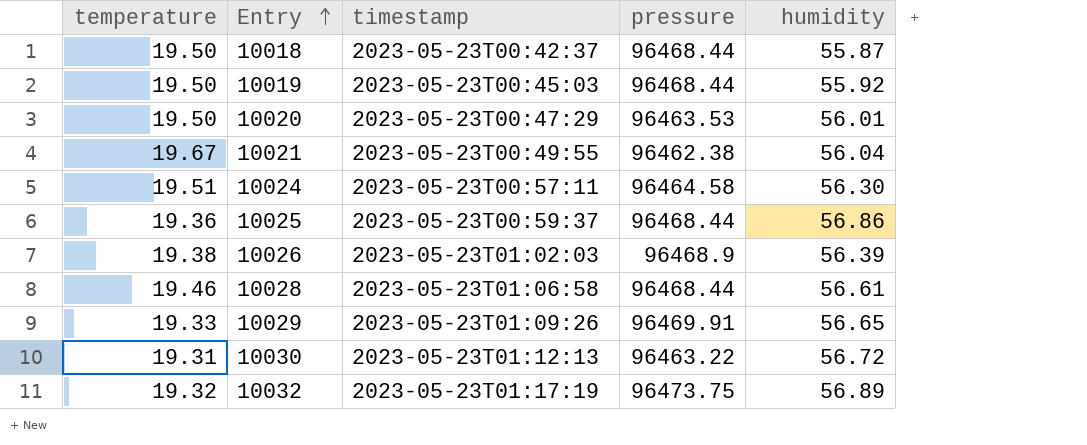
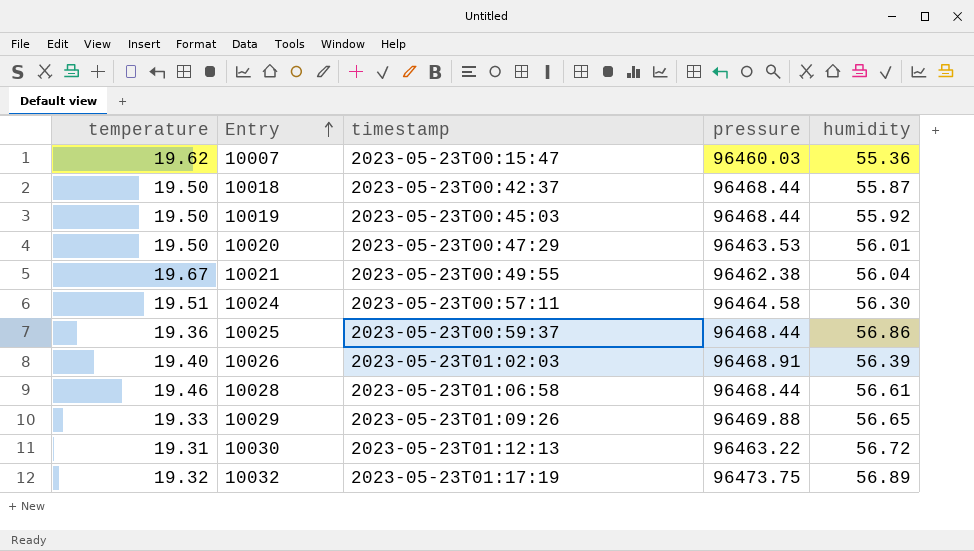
row 10007: none -> 19.62 | 2023-05-23T00:15:47 | 96460.03 | 55.36
10026 | temperature: 19.38 -> 19.40
10026 | pressure: 96468.9 -> 96468.91
10029 | pressure: 96469.91 -> 96469.88

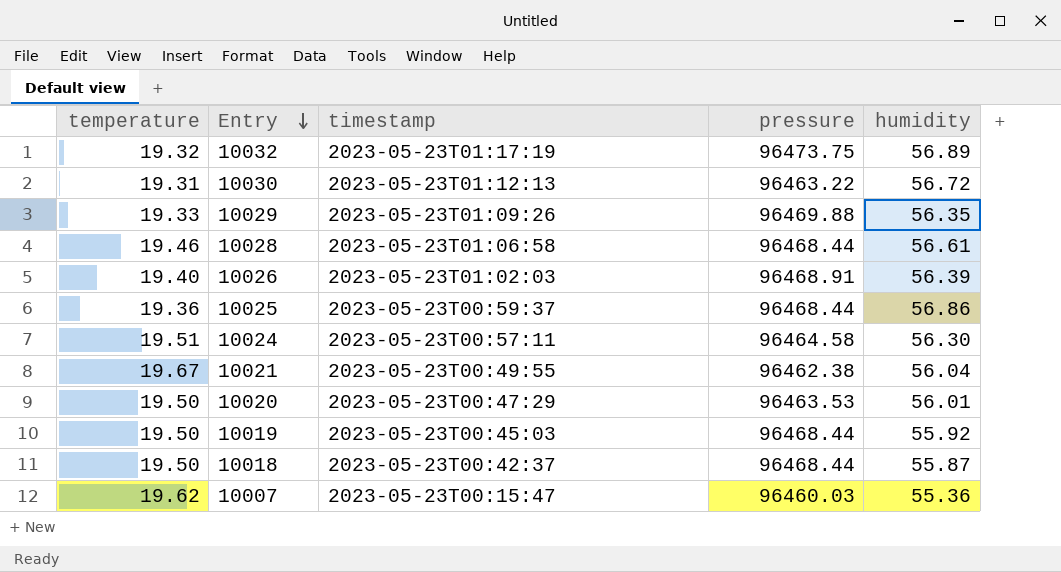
row order: Entry ascending -> Entry descending
10029 | humidity: 56.65 -> 56.35

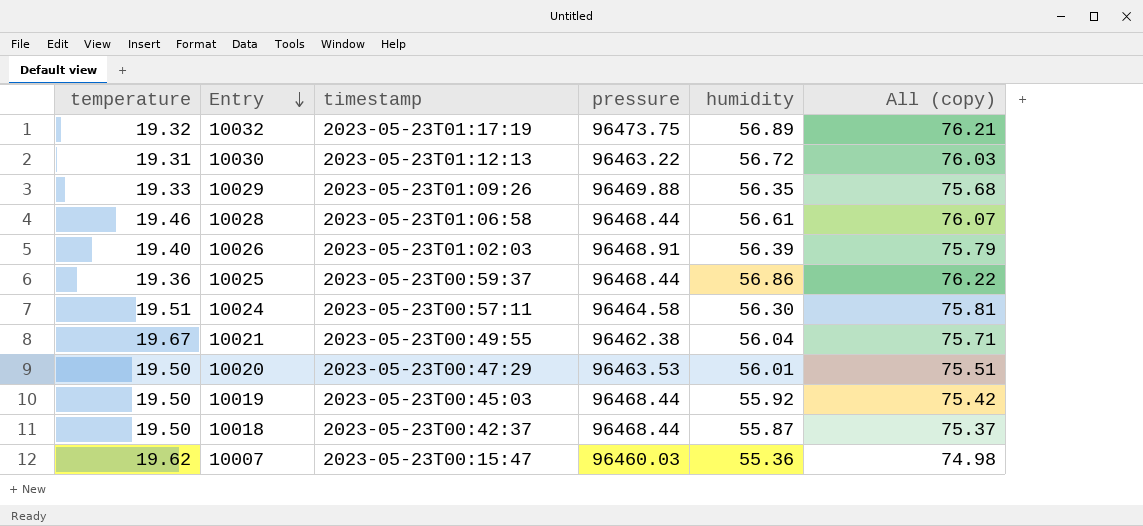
column All (copy) | formula: none -> [temperature] + [humidity]

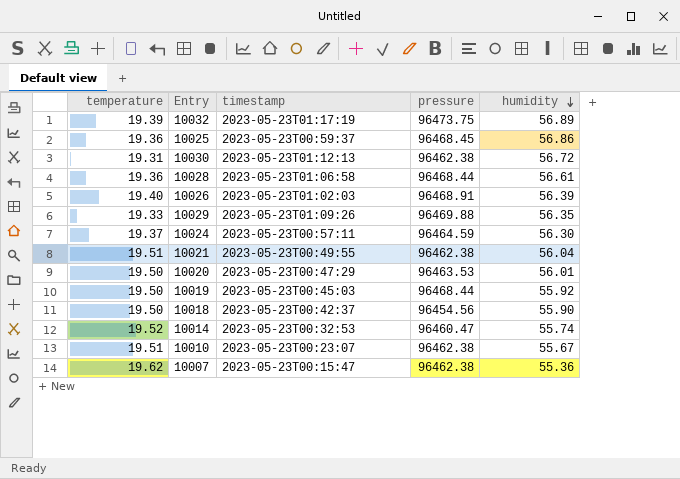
row order: Entry descending -> humidity descending
column All (copy) | formula: [temperature] + [humidity] -> none
10032 | temperature: 19.32 -> 19.39
10025 | pressure: 96468.44 -> 96468.45
10030 | pressure: 96463.22 -> 96462.38
10028 | temperature: 19.46 -> 19.36
10024 | temperature: 19.51 -> 19.37
10024 | pressure: 96464.58 -> 96464.59
10021 | temperature: 19.67 -> 19.51
10018 | pressure: 96468.44 -> 96454.56
10018 | humidity: 55.87 -> 55.90
row 10014: none -> 19.52 | 2023-05-23T00:32:53 | 96460.47 | 55.74
row 10010: none -> 19.51 | 2023-05-23T00:23:07 | 96462.38 | 55.67
10007 | pressure: 96460.03 -> 96462.38

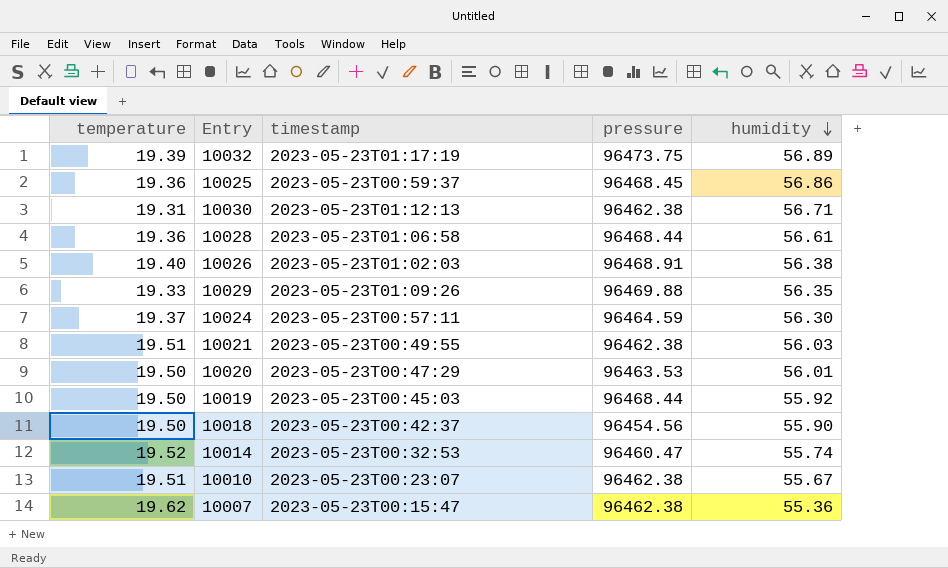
10030 | humidity: 56.72 -> 56.71
10026 | humidity: 56.39 -> 56.38
10021 | humidity: 56.04 -> 56.03

